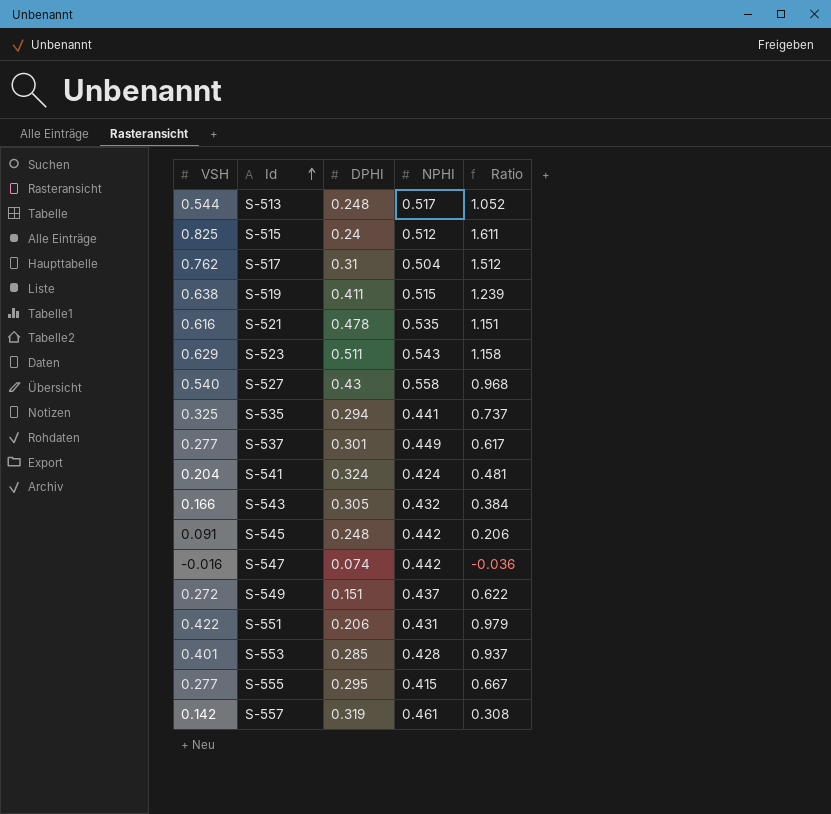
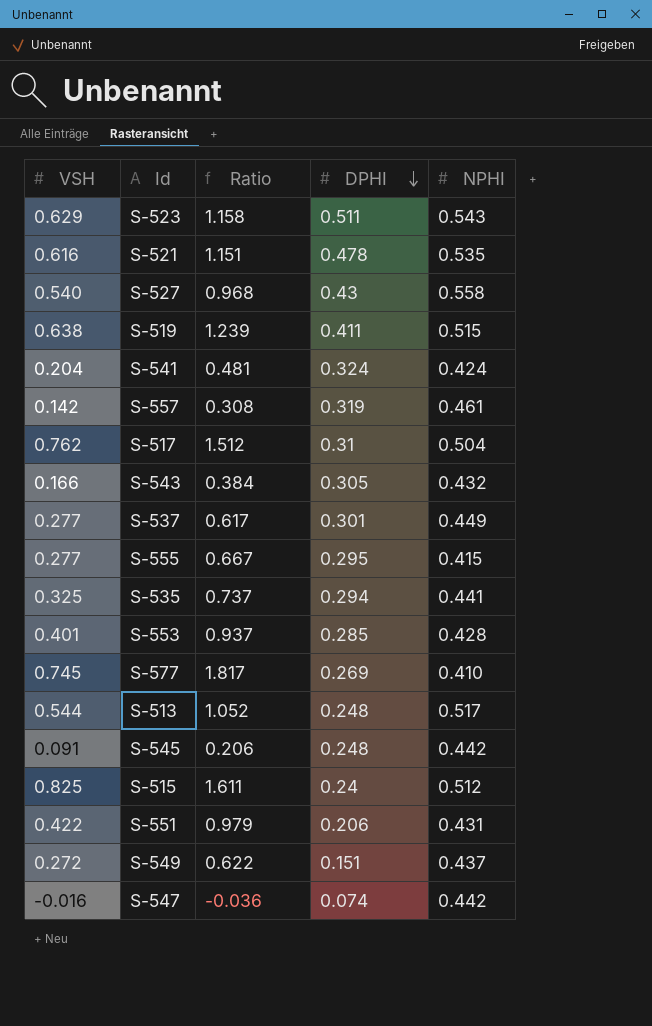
row order: Id ascending -> DPHI descending
column Ratio | position: 5 -> 3
row S-577: none -> 0.745 | 1.817 | 0.269 | 0.410

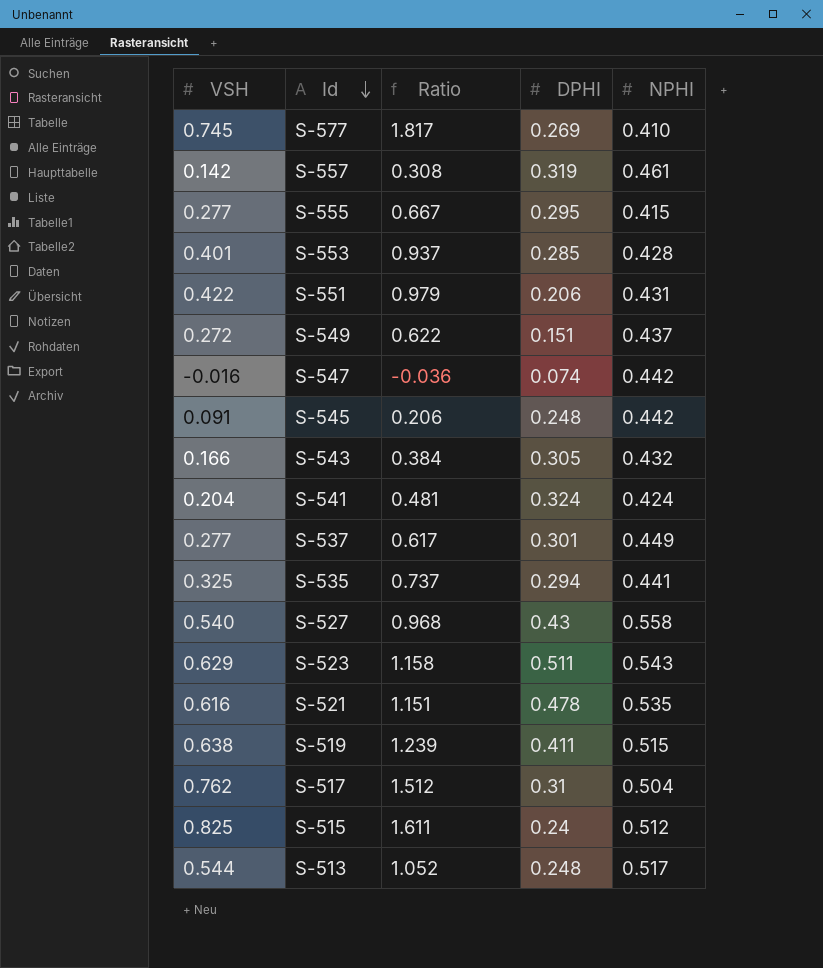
row order: DPHI descending -> Id descending

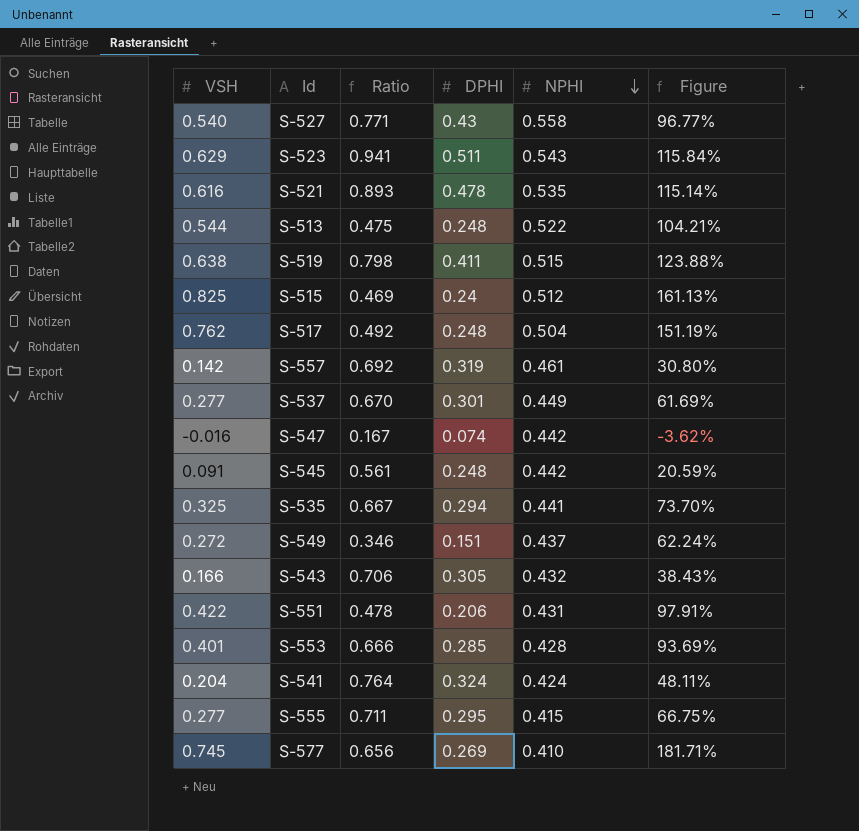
row order: Id descending -> NPHI descending
column Ratio | formula: [VSH] / [NPHI] -> [DPHI] / [NPHI]
column Figure | formula: none -> [VSH] / [NPHI]
S-513 | NPHI: 0.517 -> 0.522
S-517 | DPHI: 0.31 -> 0.248

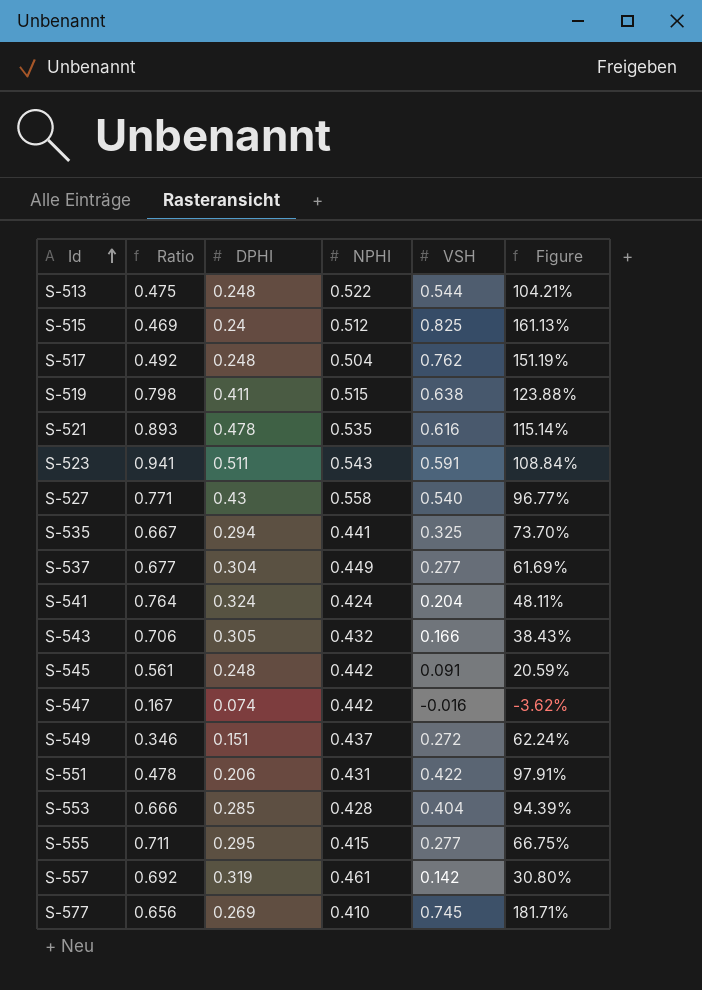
row order: NPHI descending -> Id ascending
column VSH | position: 1 -> 5
S-523 | VSH: 0.629 -> 0.591
S-523 | Figure: 115.84% -> 108.84%
S-537 | Ratio: 0.670 -> 0.677
S-537 | DPHI: 0.301 -> 0.304
S-553 | VSH: 0.401 -> 0.404
S-553 | Figure: 93.69% -> 94.39%

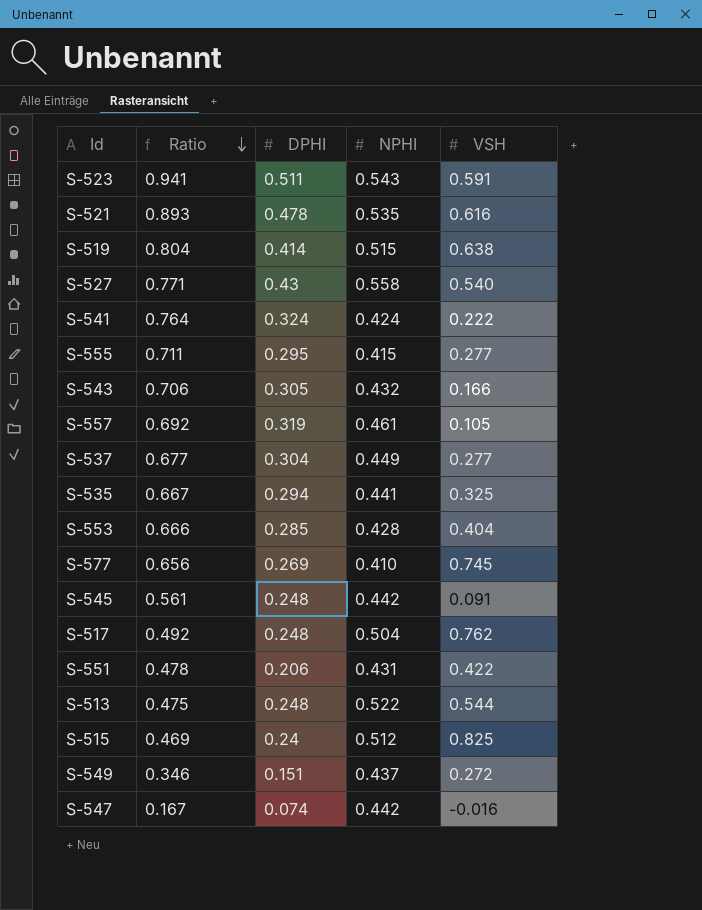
row order: Id ascending -> Ratio descending
column Figure | formula: [VSH] / [NPHI] -> none
S-519 | Ratio: 0.798 -> 0.804
S-519 | DPHI: 0.411 -> 0.414
S-541 | VSH: 0.204 -> 0.222
S-557 | VSH: 0.142 -> 0.105

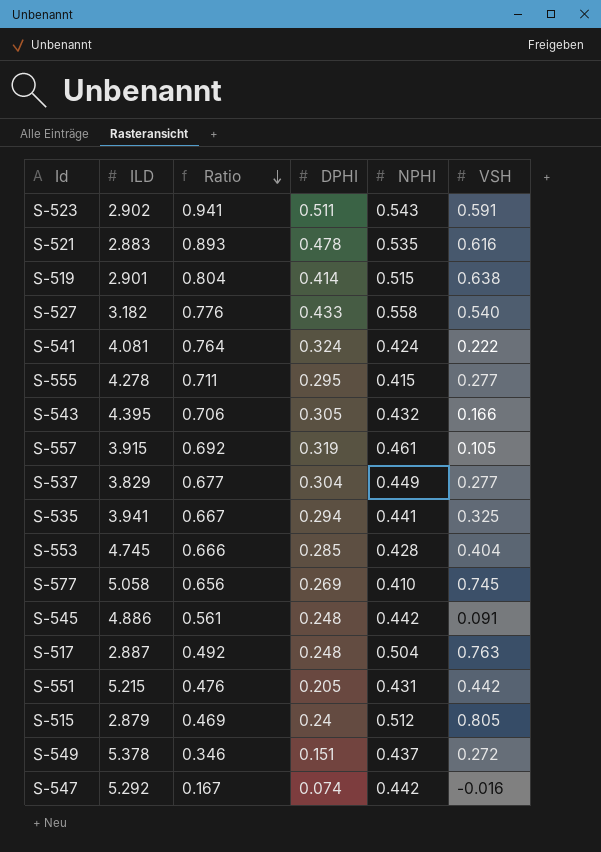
column ILD | position: none -> 2
row S-513: 0.475 | 0.248 | 0.522 | 0.544 -> none
S-527 | Ratio: 0.771 -> 0.776
S-527 | DPHI: 0.43 -> 0.433
S-517 | VSH: 0.762 -> 0.763
S-551 | Ratio: 0.478 -> 0.476
S-551 | DPHI: 0.206 -> 0.205
S-551 | VSH: 0.422 -> 0.442
S-515 | VSH: 0.825 -> 0.805

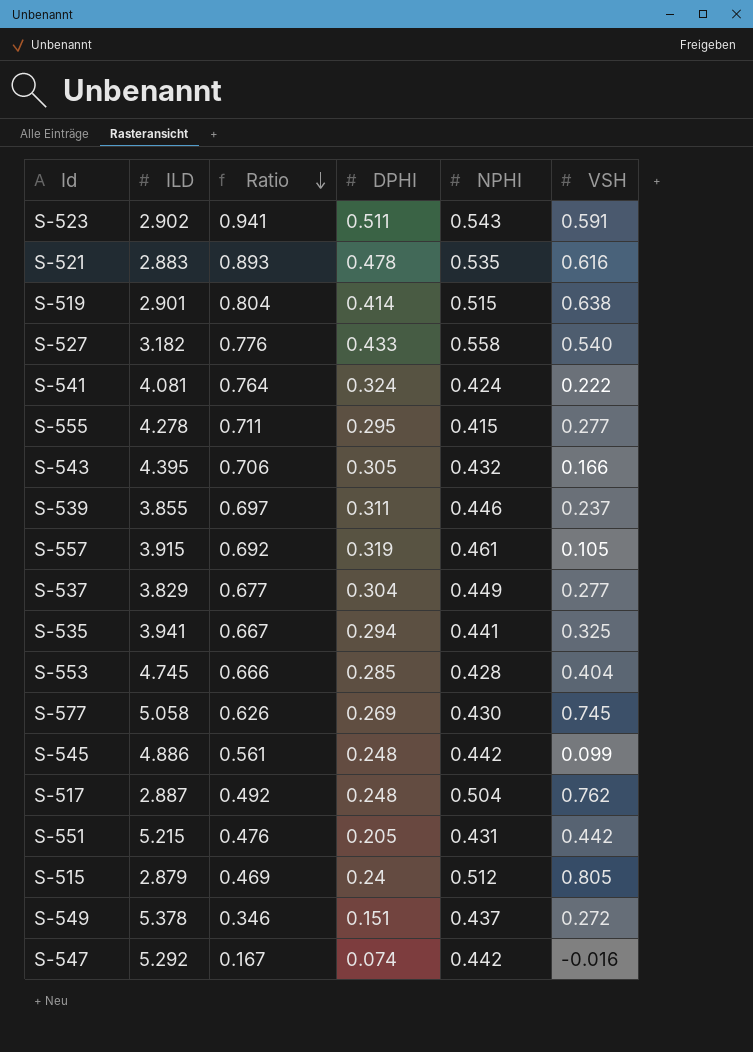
row S-539: none -> 3.855 | 0.697 | 0.311 | 0.446 | 0.237
S-577 | Ratio: 0.656 -> 0.626
S-577 | NPHI: 0.410 -> 0.430
S-545 | VSH: 0.091 -> 0.099
S-517 | VSH: 0.763 -> 0.762

